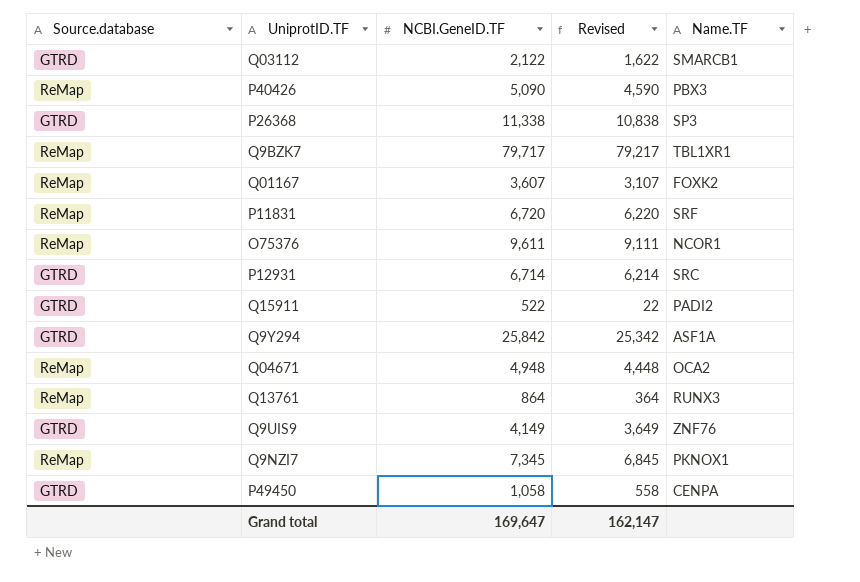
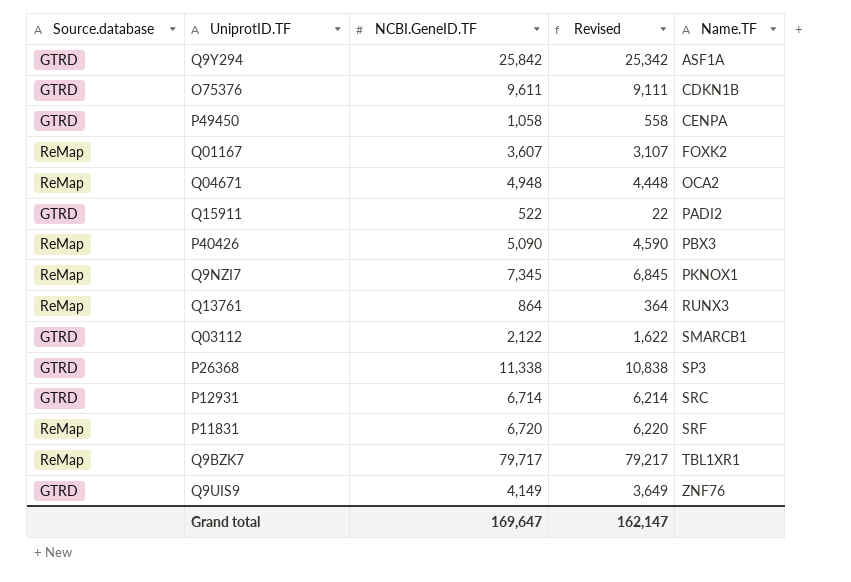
row order: none -> Name.TF ascending
O75376 | Source.database: ReMap -> GTRD
O75376 | Name.TF: NCOR1 -> CDKN1B

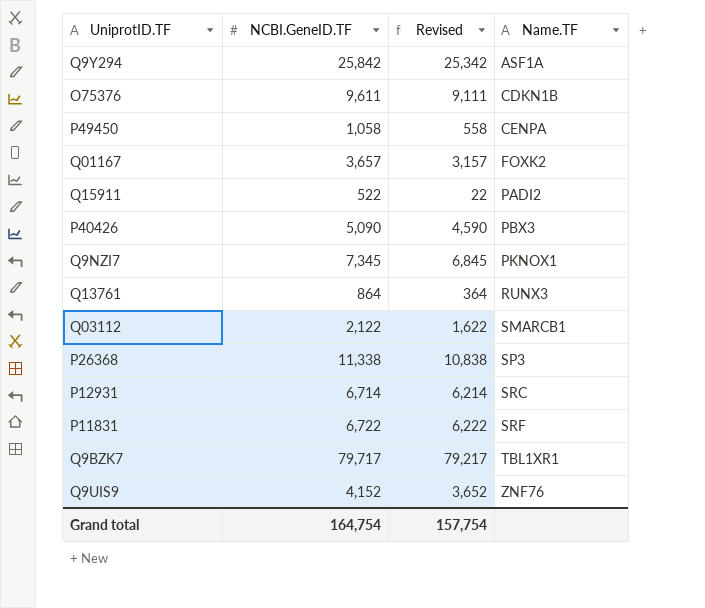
column Source.database | position: 1 -> none
row Q04671: ReMap | 4,948 | 4,448 | OCA2 -> none
Q01167 | NCBI.GeneID.TF: 3,607 -> 3,657
Q01167 | Revised: 3,107 -> 3,157
P11831 | NCBI.GeneID.TF: 6,720 -> 6,722
P11831 | Revised: 6,220 -> 6,222
Q9UIS9 | NCBI.GeneID.TF: 4,149 -> 4,152
Q9UIS9 | Revised: 3,649 -> 3,652
Grand total | NCBI.GeneID.TF: 169,647 -> 164,754
Grand total | Revised: 162,147 -> 157,754

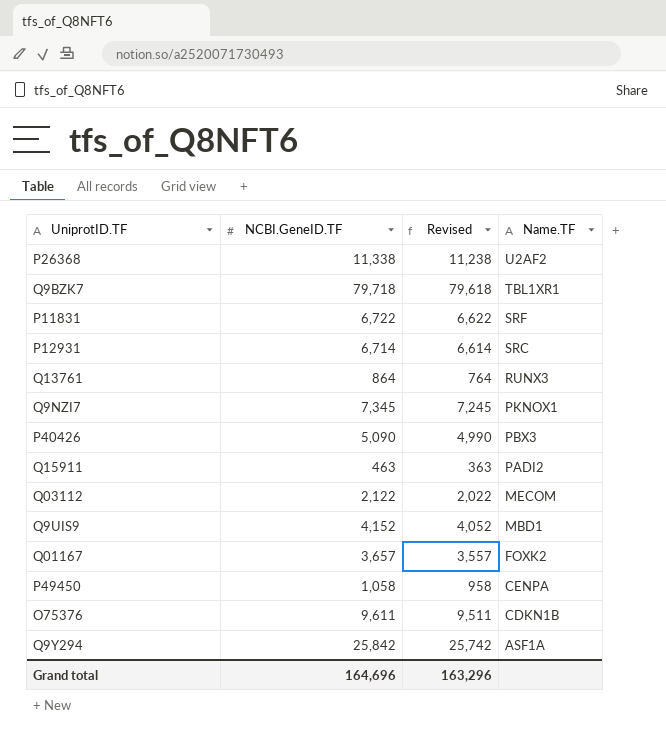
row order: Name.TF ascending -> Name.TF descending
column Revised | formula: [NCBI.GeneID.TF] - 500 -> [NCBI.GeneID.TF] - 100
P26368 | Name.TF: SP3 -> U2AF2
Q9BZK7 | NCBI.GeneID.TF: 79,717 -> 79,718
Q15911 | NCBI.GeneID.TF: 522 -> 463
Q03112 | Name.TF: SMARCB1 -> MECOM
Q9UIS9 | Name.TF: ZNF76 -> MBD1
Grand total | NCBI.GeneID.TF: 164,754 -> 164,696
Grand total | Revised: 157,754 -> 163,296

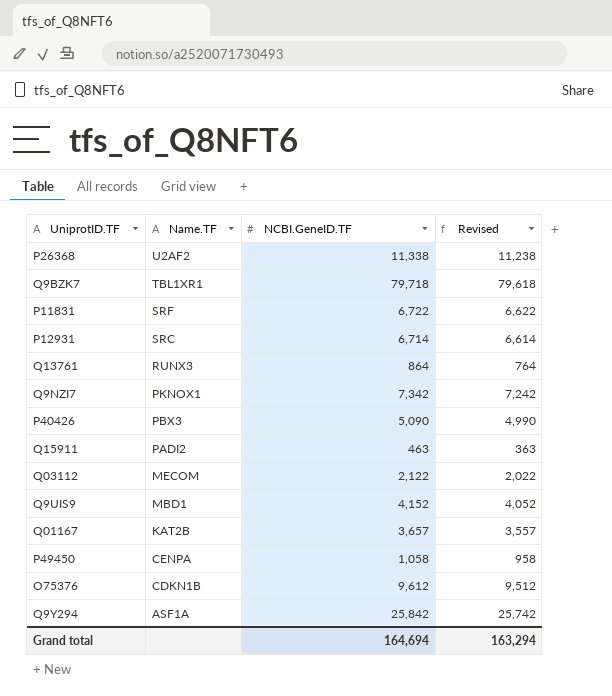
column Name.TF | position: 4 -> 2
Q9NZI7 | NCBI.GeneID.TF: 7,345 -> 7,342
Q9NZI7 | Revised: 7,245 -> 7,242
Q01167 | Name.TF: FOXK2 -> KAT2B
O75376 | NCBI.GeneID.TF: 9,611 -> 9,612
O75376 | Revised: 9,511 -> 9,512
Grand total | NCBI.GeneID.TF: 164,696 -> 164,694
Grand total | Revised: 163,296 -> 163,294

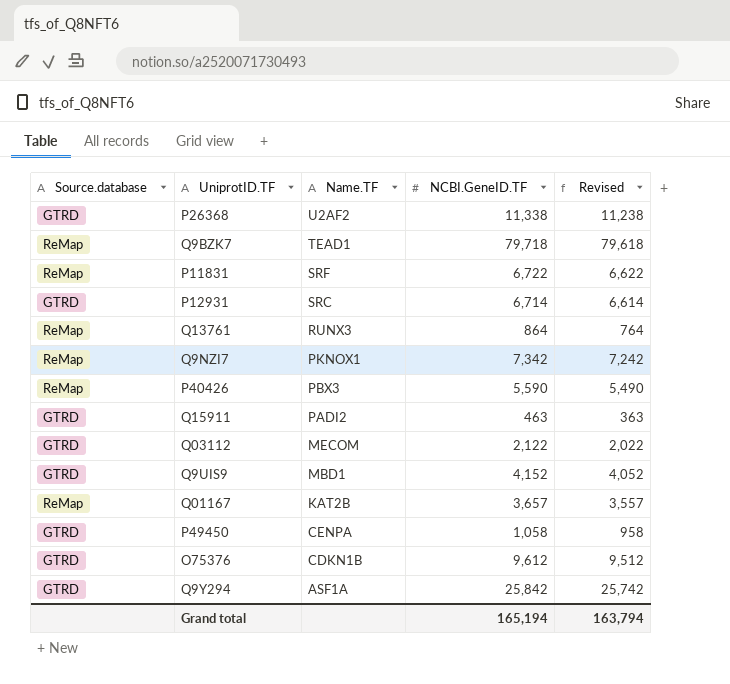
column Source.database | position: none -> 1
Q9BZK7 | Name.TF: TBL1XR1 -> TEAD1
P40426 | NCBI.GeneID.TF: 5,090 -> 5,590
P40426 | Revised: 4,990 -> 5,490
Grand total | NCBI.GeneID.TF: 164,694 -> 165,194
Grand total | Revised: 163,294 -> 163,794

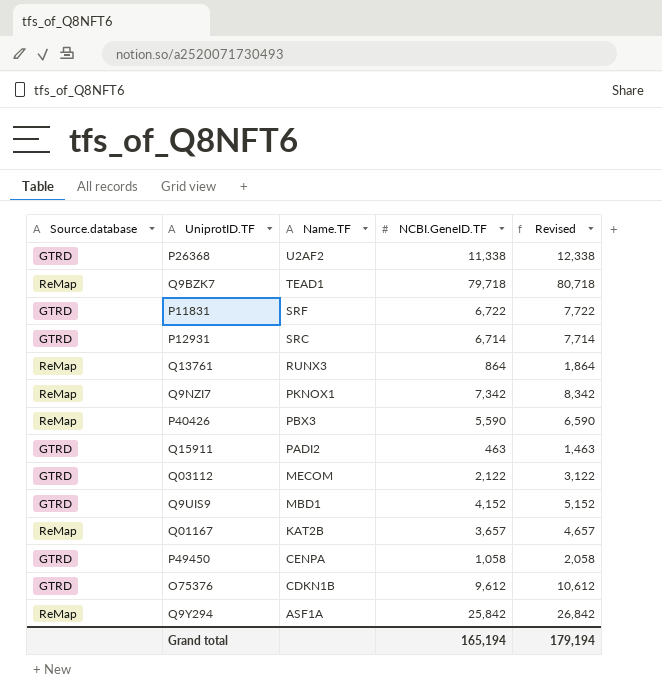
column Revised | formula: [NCBI.GeneID.TF] - 100 -> [NCBI.GeneID.TF] + 1000
P11831 | Source.database: ReMap -> GTRD
Q9Y294 | Source.database: GTRD -> ReMap
Grand total | Revised: 163,794 -> 179,194

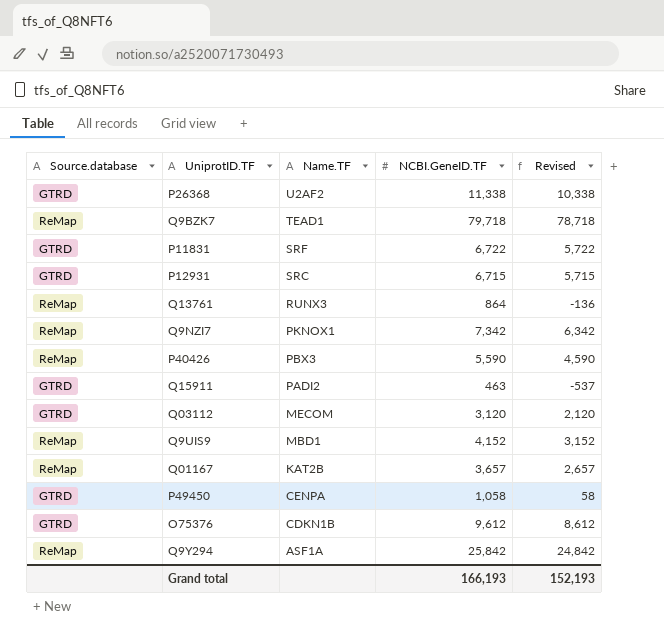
column Revised | formula: [NCBI.GeneID.TF] + 1000 -> [NCBI.GeneID.TF] - 1000
P12931 | NCBI.GeneID.TF: 6,714 -> 6,715
Q03112 | NCBI.GeneID.TF: 2,122 -> 3,120
Q9UIS9 | Source.database: GTRD -> ReMap
Grand total | NCBI.GeneID.TF: 165,194 -> 166,193
Grand total | Revised: 179,194 -> 152,193

